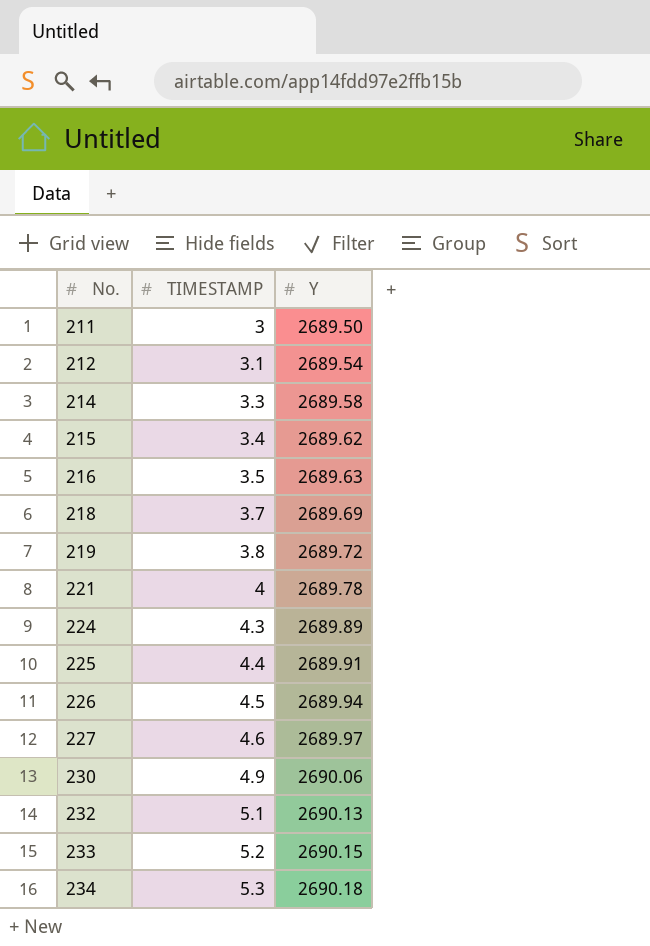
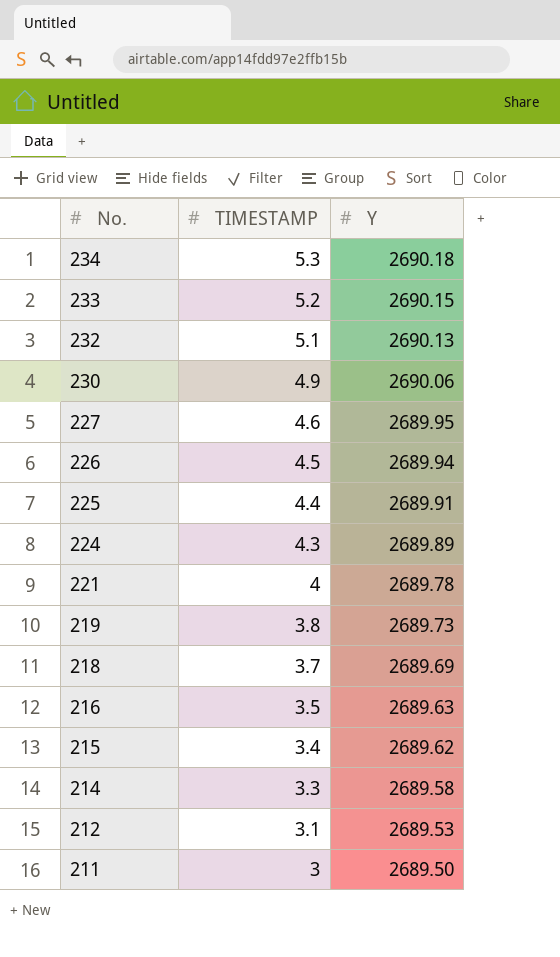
row order: No. ascending -> No. descending
227 | Y: 2689.97 -> 2689.95
219 | Y: 2689.72 -> 2689.73
212 | Y: 2689.54 -> 2689.53

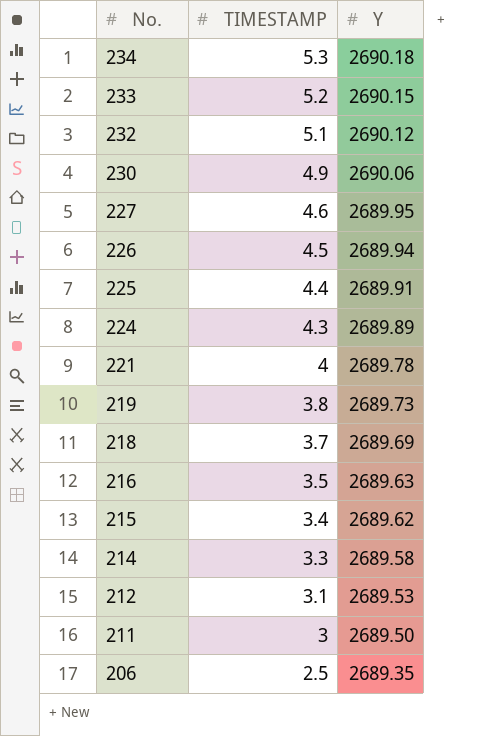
232 | Y: 2690.13 -> 2690.12
row 206: none -> 2.5 | 2689.35

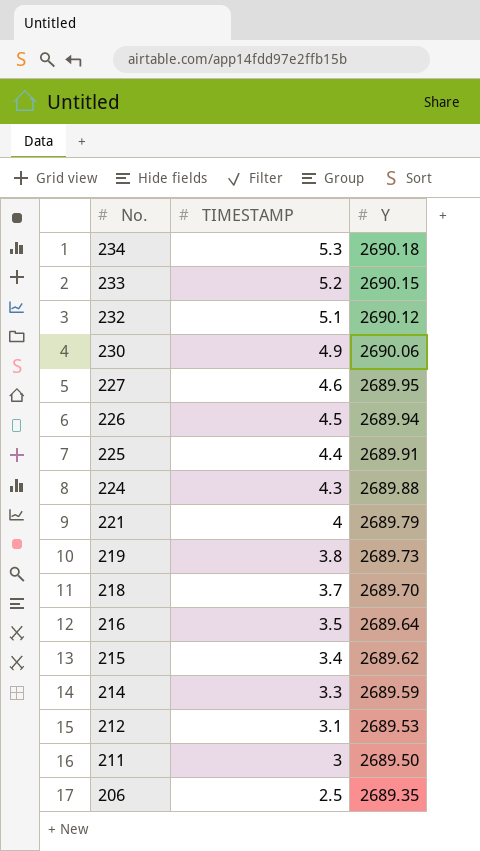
224 | Y: 2689.89 -> 2689.88
221 | Y: 2689.78 -> 2689.79
218 | Y: 2689.69 -> 2689.70
216 | Y: 2689.63 -> 2689.64
214 | Y: 2689.58 -> 2689.59

